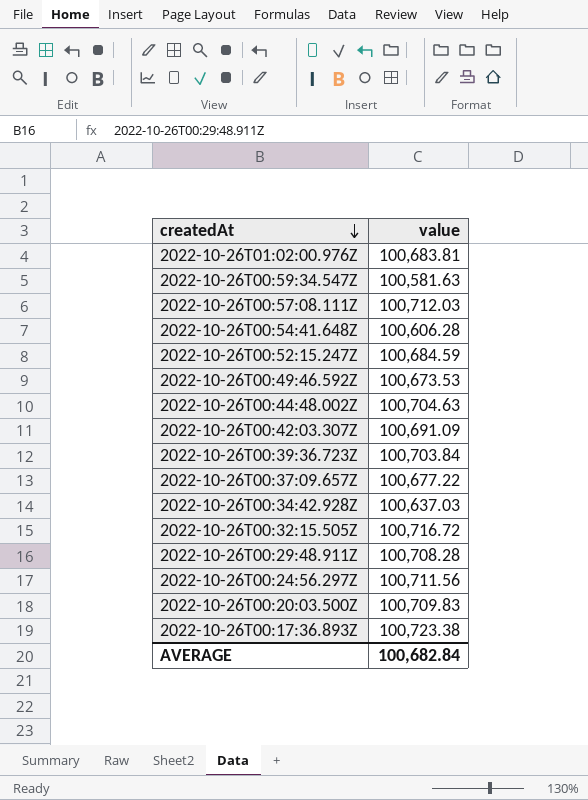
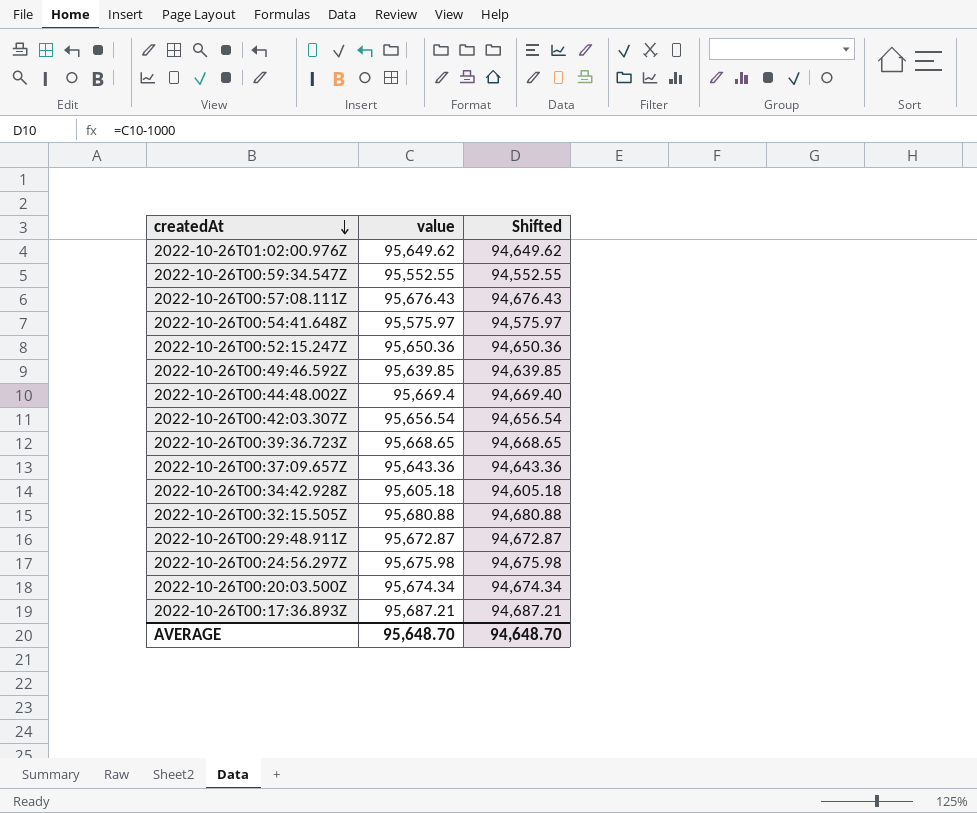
column Shifted | formula: none -> [value] - 1000
2022-10-26T01:02:00.976Z | value: 100,683.81 -> 95,649.62
2022-10-26T00:59:34.547Z | value: 100,581.63 -> 95,552.55
2022-10-26T00:57:08.111Z | value: 100,712.03 -> 95,676.43
2022-10-26T00:54:41.648Z | value: 100,606.28 -> 95,575.97
2022-10-26T00:52:15.247Z | value: 100,684.59 -> 95,650.36
2022-10-26T00:49:46.592Z | value: 100,673.53 -> 95,639.85
2022-10-26T00:44:48.002Z | value: 100,704.63 -> 95,669.4
2022-10-26T00:42:03.307Z | value: 100,691.09 -> 95,656.54
2022-10-26T00:39:36.723Z | value: 100,703.84 -> 95,668.65
2022-10-26T00:37:09.657Z | value: 100,677.22 -> 95,643.36
2022-10-26T00:34:42.928Z | value: 100,637.03 -> 95,605.18
2022-10-26T00:32:15.505Z | value: 100,716.72 -> 95,680.88
2022-10-26T00:29:48.911Z | value: 100,708.28 -> 95,672.87
2022-10-26T00:24:56.297Z | value: 100,711.56 -> 95,675.98
2022-10-26T00:20:03.500Z | value: 100,709.83 -> 95,674.34
2022-10-26T00:17:36.893Z | value: 100,723.38 -> 95,687.21
AVERAGE | value: 100,682.84 -> 95,648.70

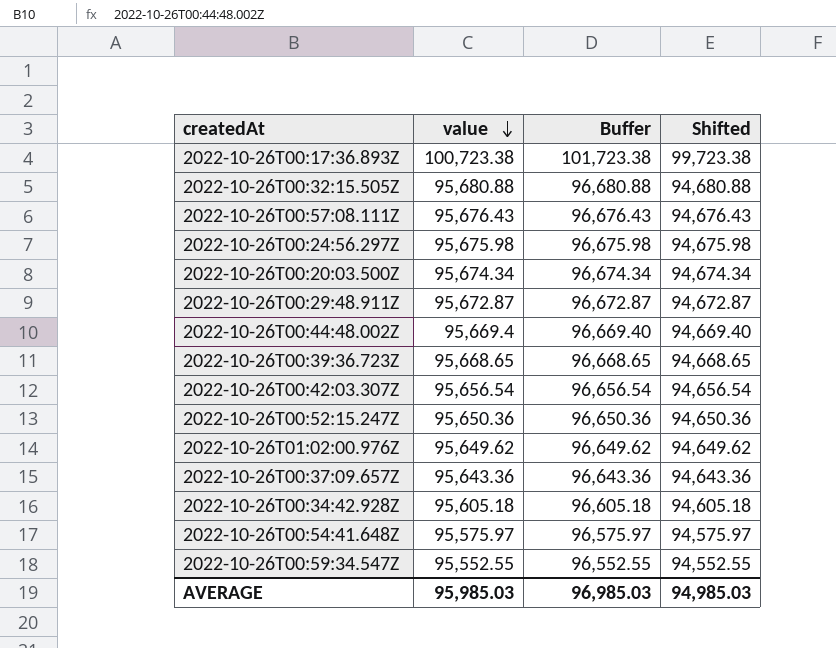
row order: createdAt descending -> value descending
column Buffer | formula: none -> [value] + 1000
row 2022-10-26T00:49:46.592Z: 95,639.85 | 94,639.85 -> none
2022-10-26T00:17:36.893Z | value: 95,687.21 -> 100,723.38
2022-10-26T00:17:36.893Z | Shifted: 94,687.21 -> 99,723.38
AVERAGE | value: 95,648.70 -> 95,985.03
AVERAGE | Shifted: 94,648.70 -> 94,985.03

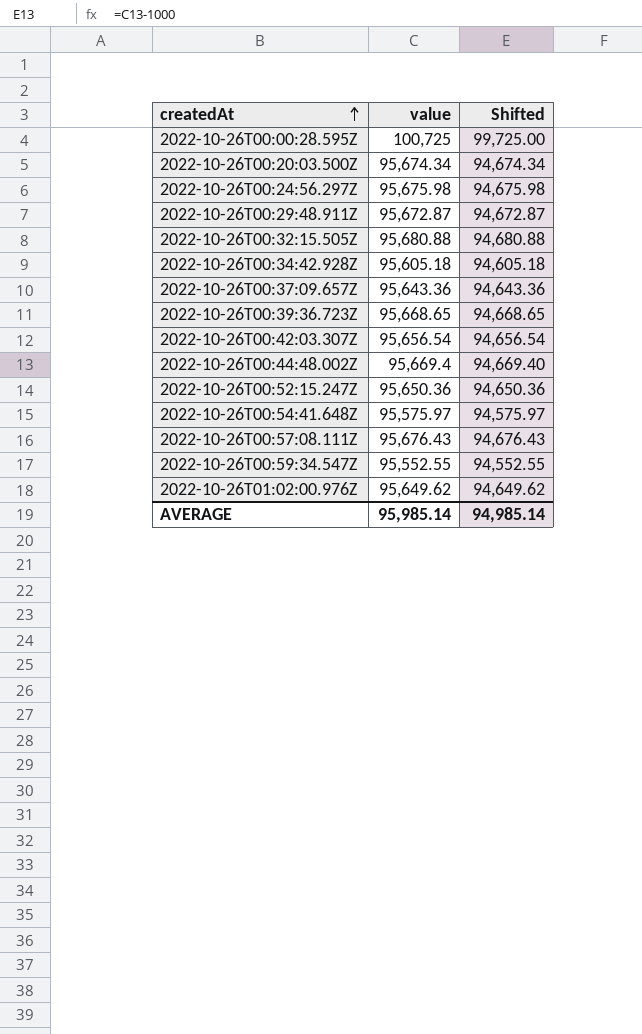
row order: value descending -> createdAt ascending
column Buffer | formula: [value] + 1000 -> none
row 2022-10-26T00:17:36.893Z: 100,723.38 | 101,723.38 | 99,723.38 -> none
row 2022-10-26T00:00:28.595Z: none -> 100,725 | 99,725.00
AVERAGE | value: 95,985.03 -> 95,985.14
AVERAGE | Shifted: 94,985.03 -> 94,985.14

